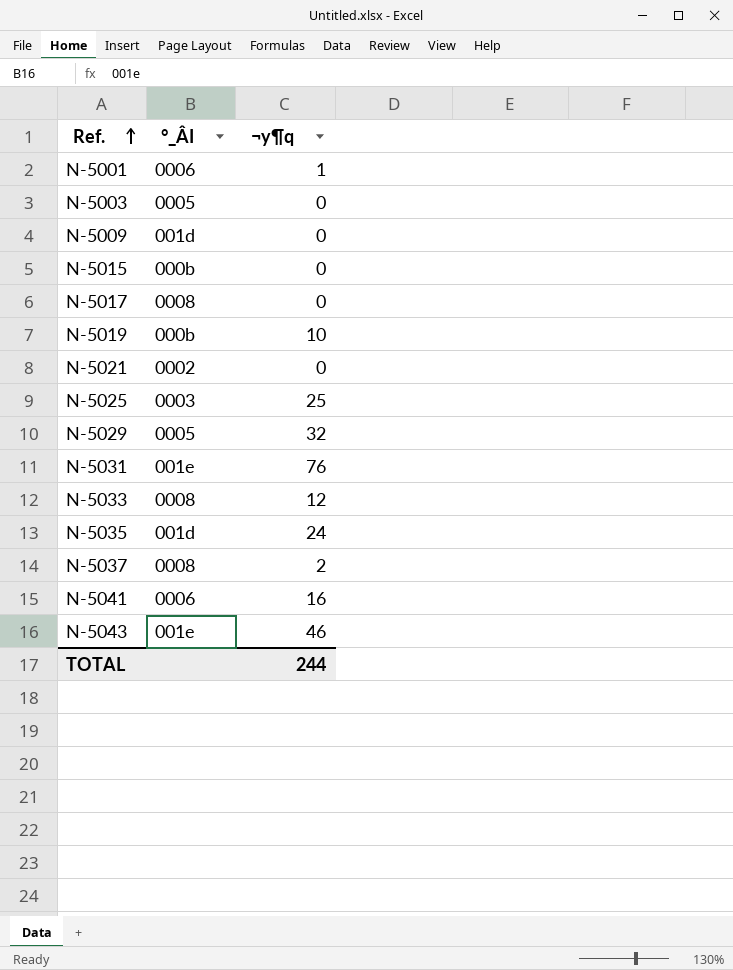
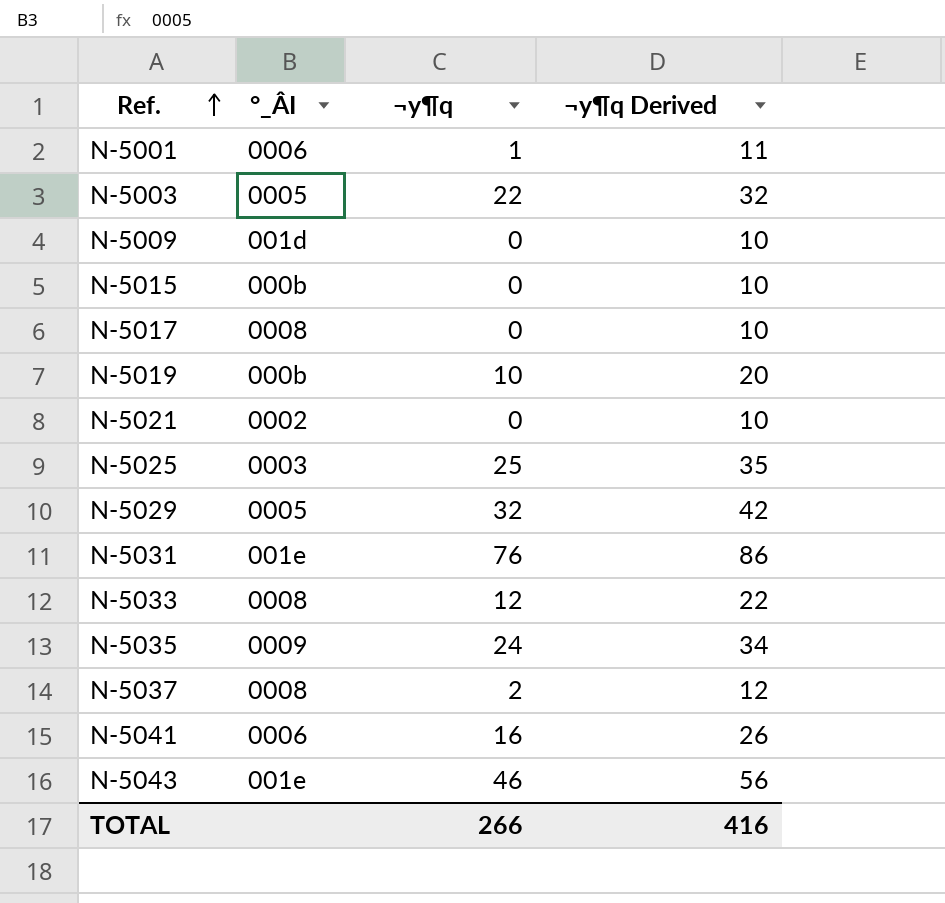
column ¬y¶q Derived | formula: none -> [¬y¶q] + 10
N-5003 | ¬y¶q: 0 -> 22
N-5035 | °_ÂI: 001d -> 0009
TOTAL | ¬y¶q: 244 -> 266

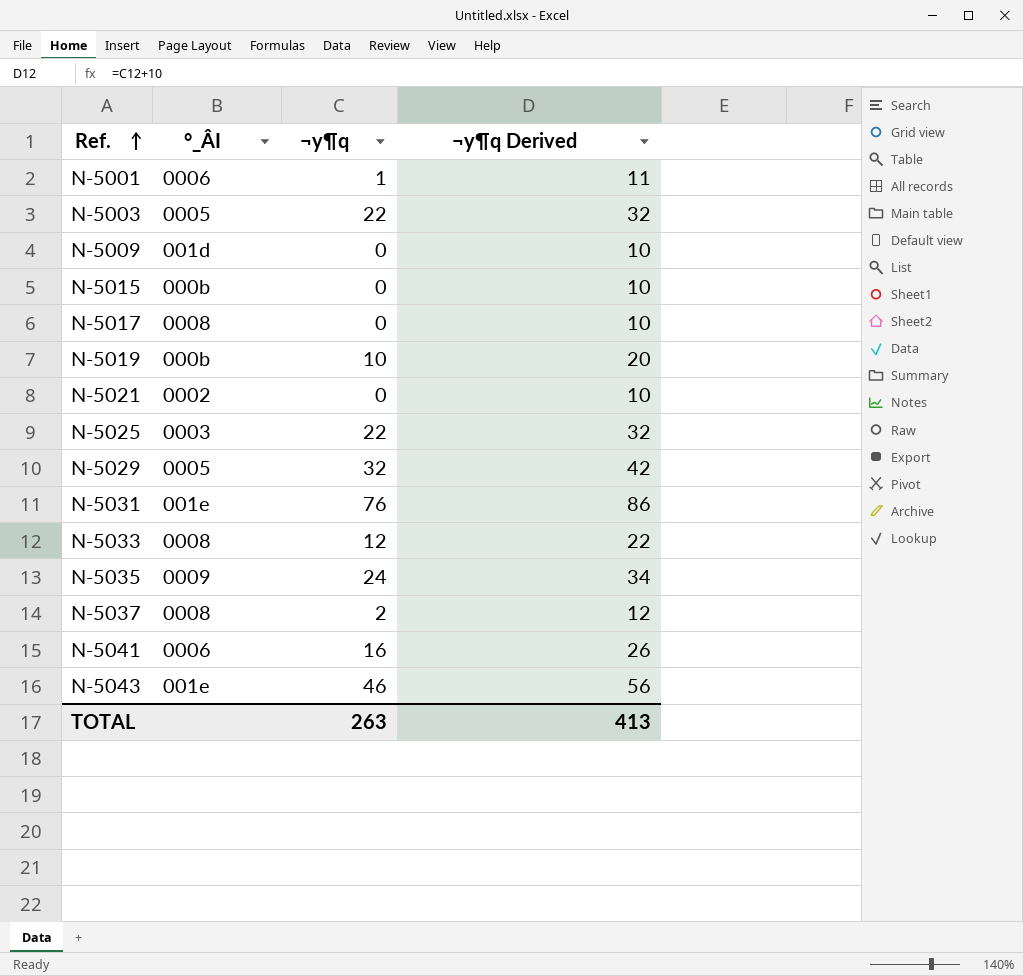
N-5025 | ¬y¶q: 25 -> 22
N-5025 | ¬y¶q Derived: 35 -> 32
TOTAL | ¬y¶q: 266 -> 263
TOTAL | ¬y¶q Derived: 416 -> 413

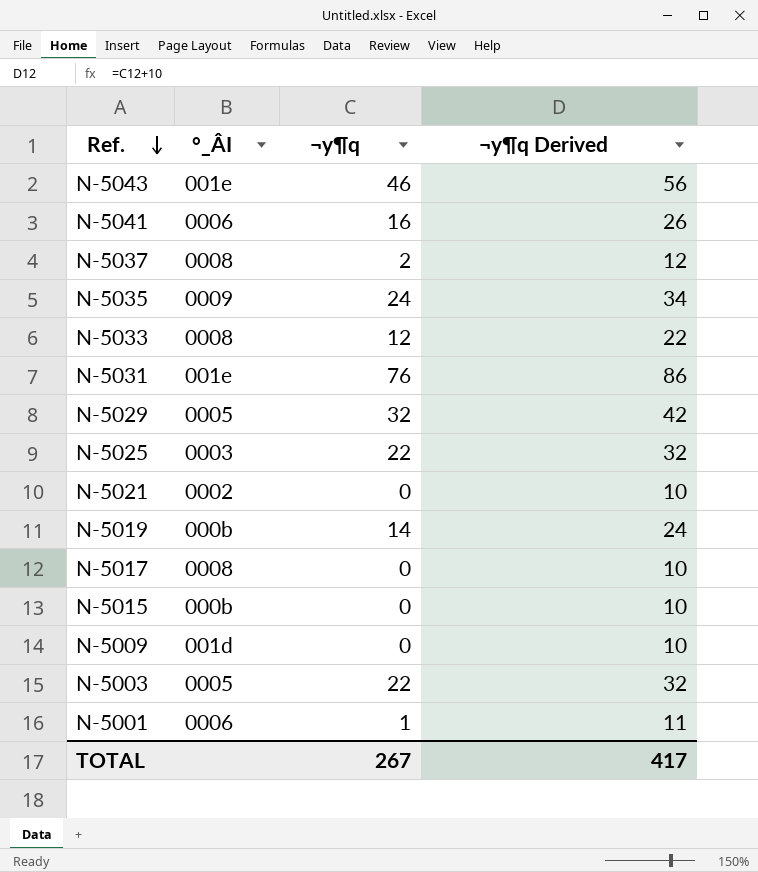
row order: Ref. ascending -> Ref. descending
N-5019 | ¬y¶q: 10 -> 14
N-5019 | ¬y¶q Derived: 20 -> 24
TOTAL | ¬y¶q: 263 -> 267
TOTAL | ¬y¶q Derived: 413 -> 417

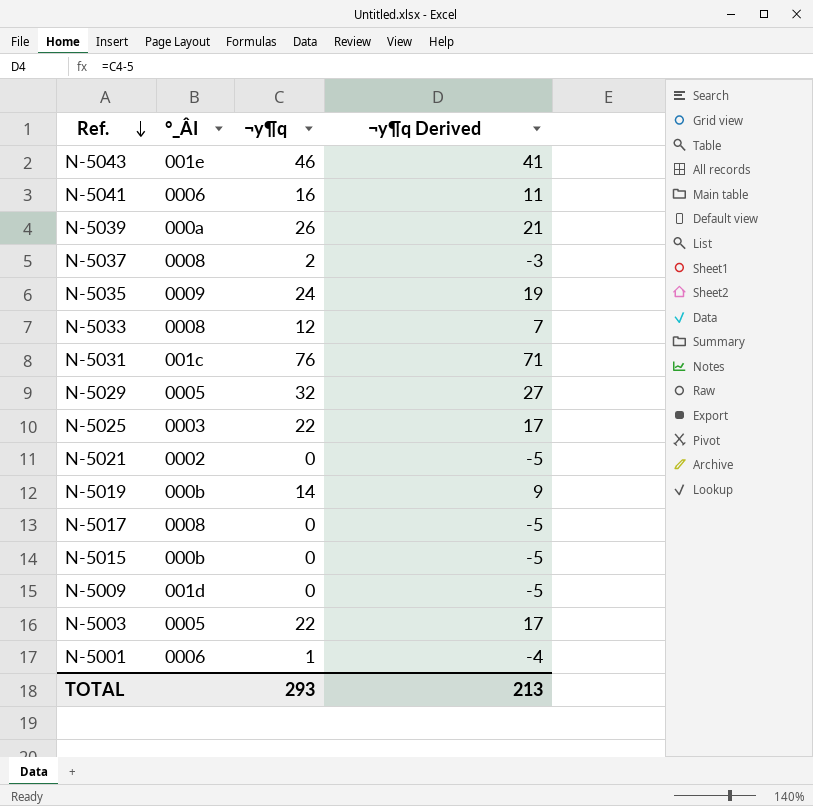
column ¬y¶q Derived | formula: [¬y¶q] + 10 -> [¬y¶q] - 5
row N-5039: none -> 000a | 26 | 21
N-5031 | °_ÂI: 001e -> 001c
TOTAL | ¬y¶q: 267 -> 293
TOTAL | ¬y¶q Derived: 417 -> 213

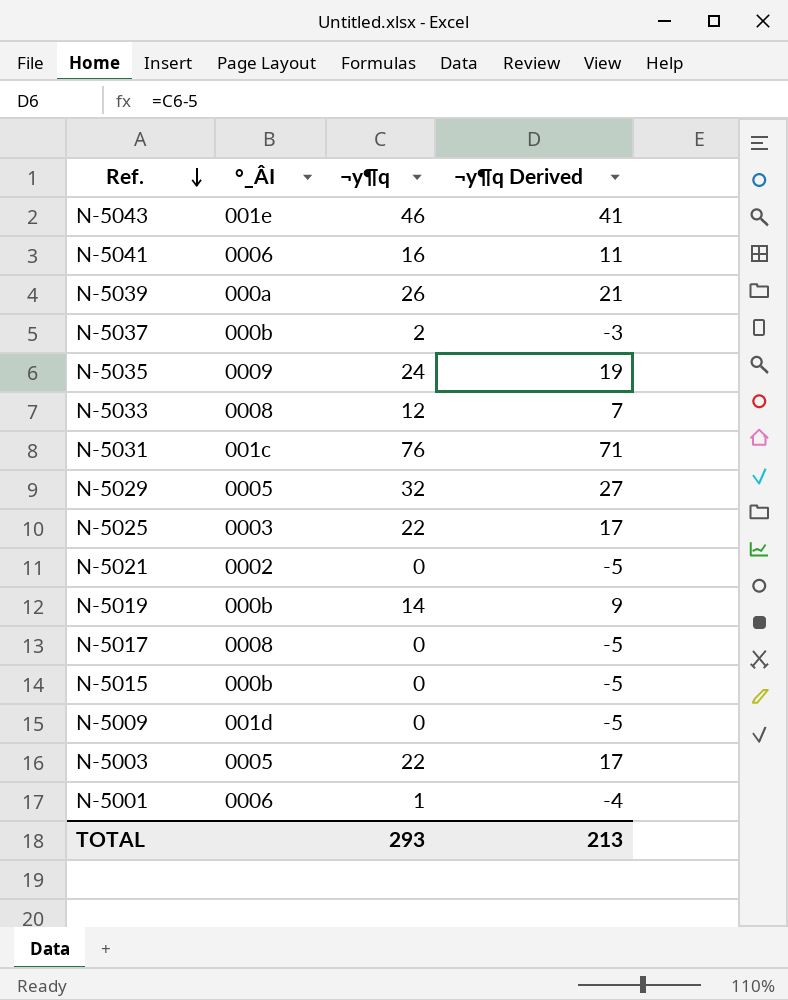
N-5037 | °_ÂI: 0008 -> 000b

